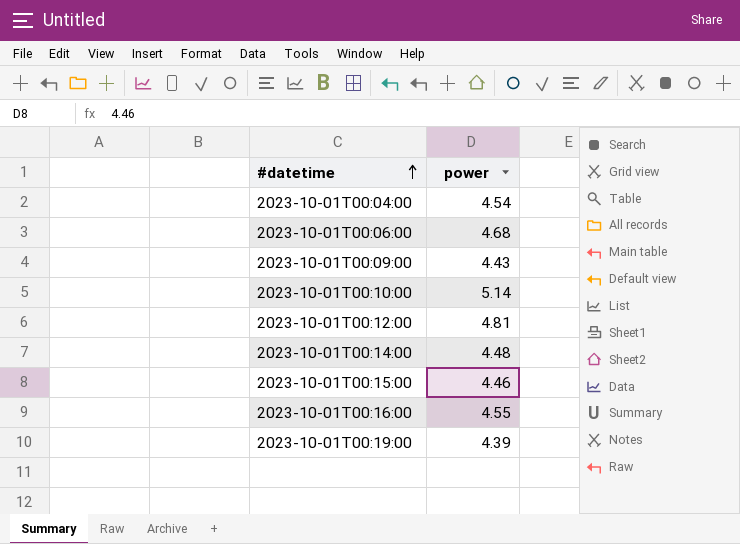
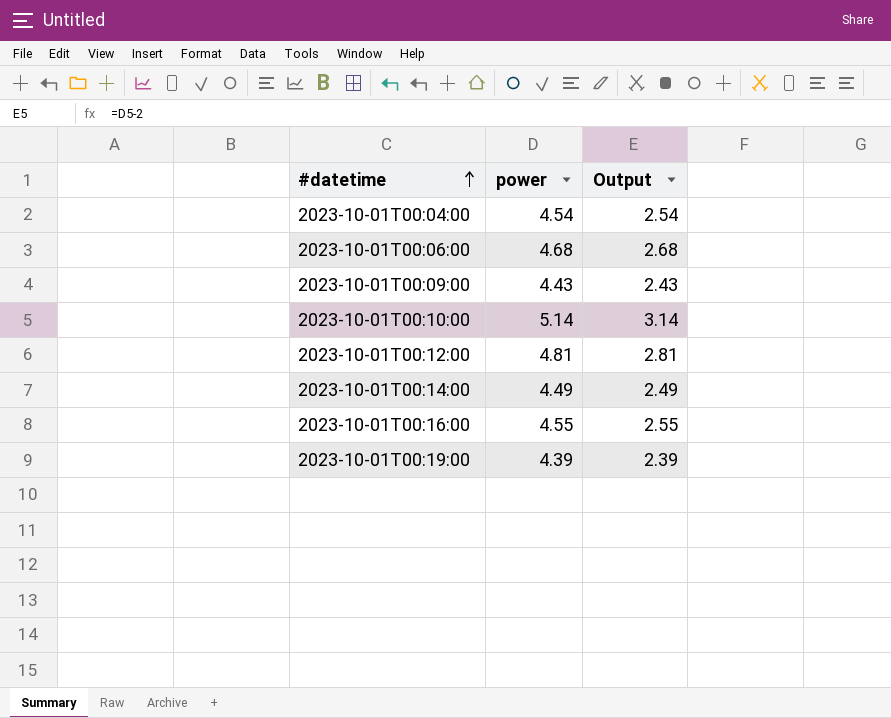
column Output | formula: none -> [power] - 2
row 2023-10-01T00:15:00: 4.46 -> none
2023-10-01T00:14:00 | power: 4.48 -> 4.49

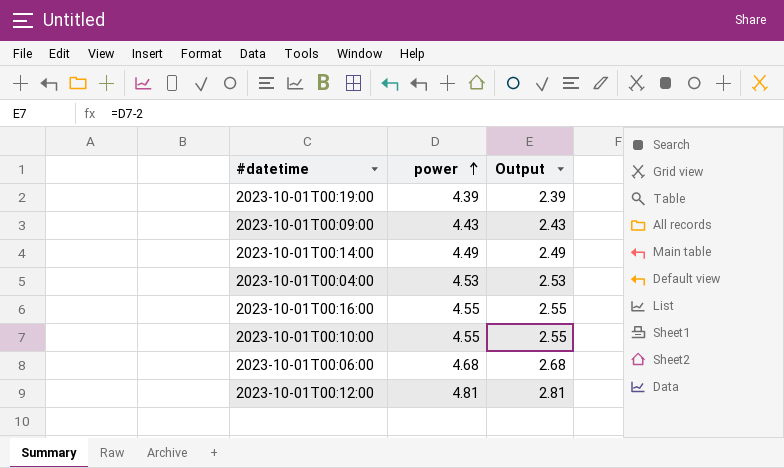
row order: #datetime ascending -> power ascending
2023-10-01T00:04:00 | power: 4.54 -> 4.53
2023-10-01T00:04:00 | Output: 2.54 -> 2.53
2023-10-01T00:10:00 | power: 5.14 -> 4.55
2023-10-01T00:10:00 | Output: 3.14 -> 2.55

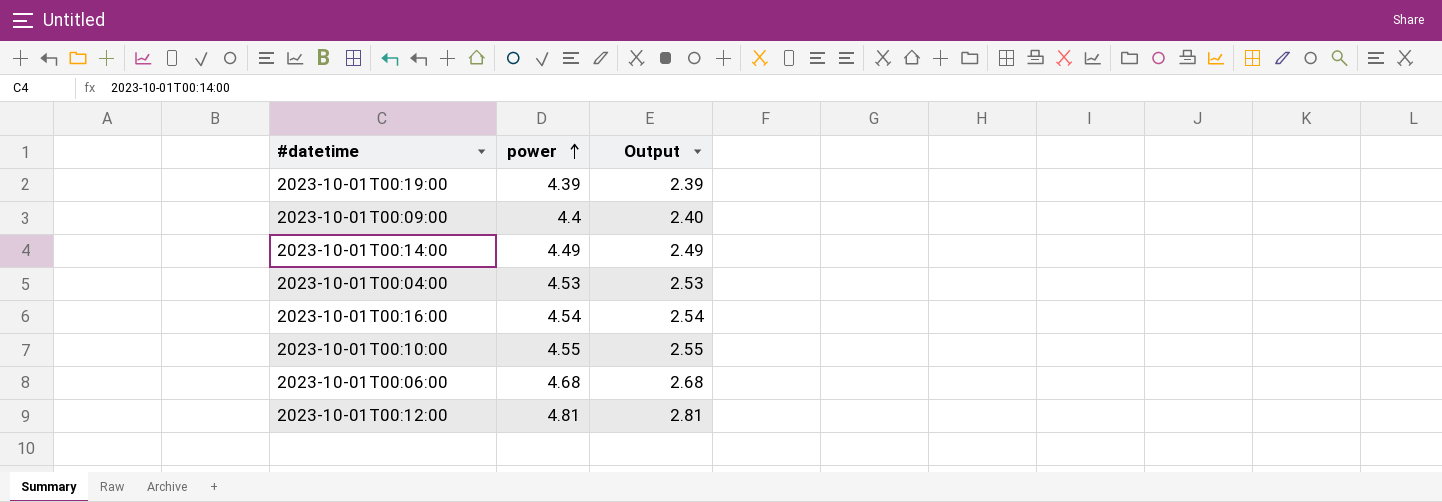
2023-10-01T00:09:00 | power: 4.43 -> 4.4
2023-10-01T00:09:00 | Output: 2.43 -> 2.40
2023-10-01T00:16:00 | power: 4.55 -> 4.54
2023-10-01T00:16:00 | Output: 2.55 -> 2.54

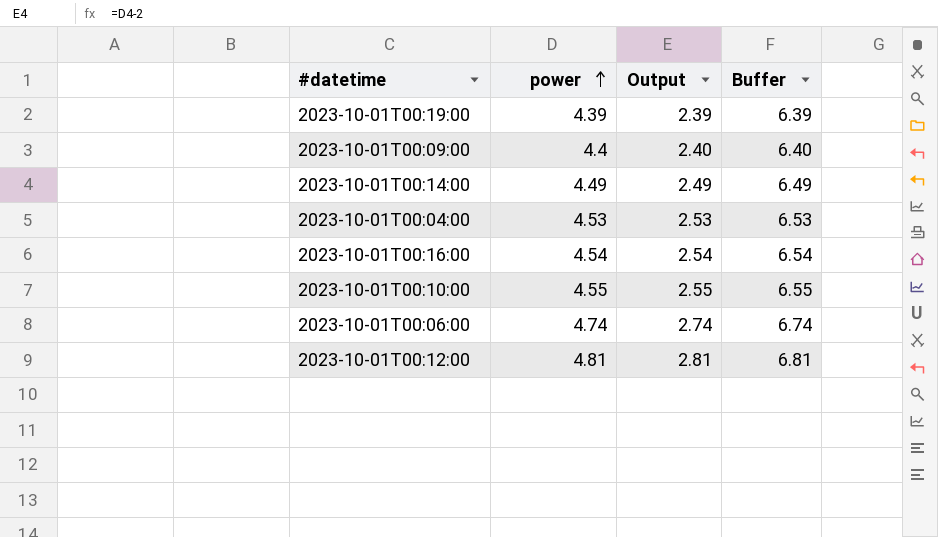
column Buffer | formula: none -> [power] + 2
2023-10-01T00:06:00 | power: 4.68 -> 4.74
2023-10-01T00:06:00 | Output: 2.68 -> 2.74

